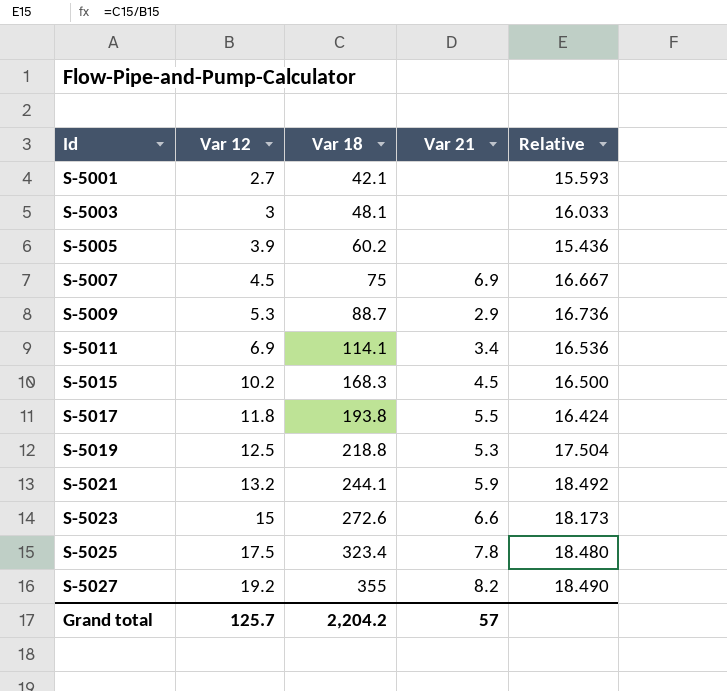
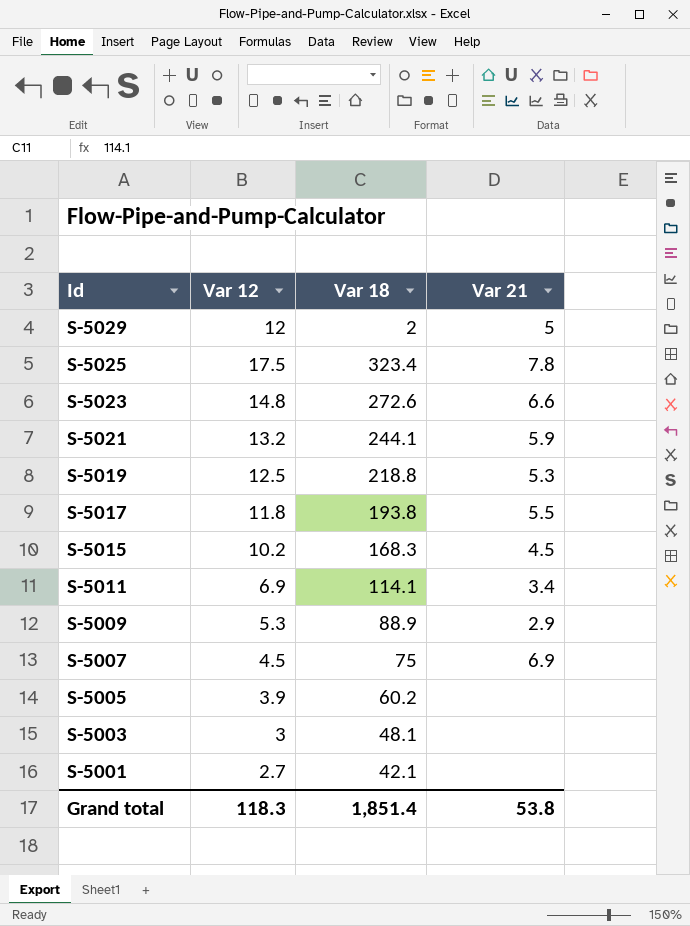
row order: Id ascending -> Id descending
column Relative | formula: [Var 18] / [Var 12] -> none
row S-5027: 19.2 | 355 | 8.2 | 18.490 -> none
row S-5029: none -> 12 | 2 | 5
S-5023 | Var 12: 15 -> 14.8
S-5009 | Var 18: 88.7 -> 88.9
Grand total | Var 12: 125.7 -> 118.3
Grand total | Var 18: 2,204.2 -> 1,851.4
Grand total | Var 21: 57 -> 53.8

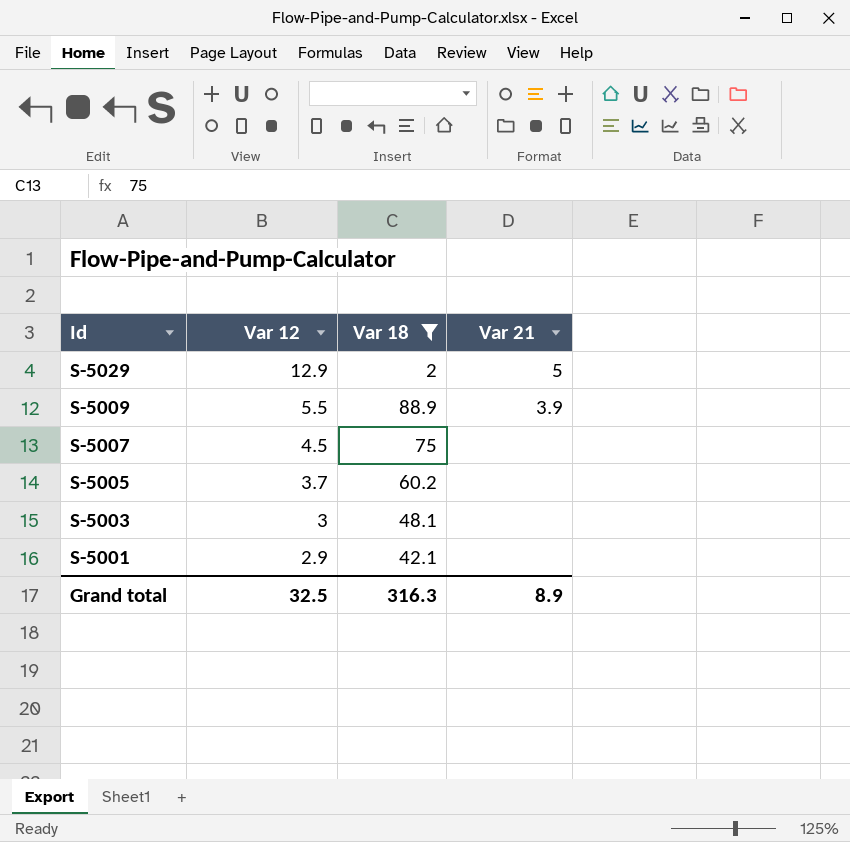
filter: none -> Var 18 <= 88.9
S-5029 | Var 12: 12 -> 12.9
S-5009 | Var 12: 5.3 -> 5.5
S-5009 | Var 21: 2.9 -> 3.9
S-5007 | Var 21: 6.9 -> none
S-5005 | Var 12: 3.9 -> 3.7
S-5001 | Var 12: 2.7 -> 2.9
Grand total | Var 12: 118.3 -> 32.5
Grand total | Var 18: 1,851.4 -> 316.3
Grand total | Var 21: 53.8 -> 8.9

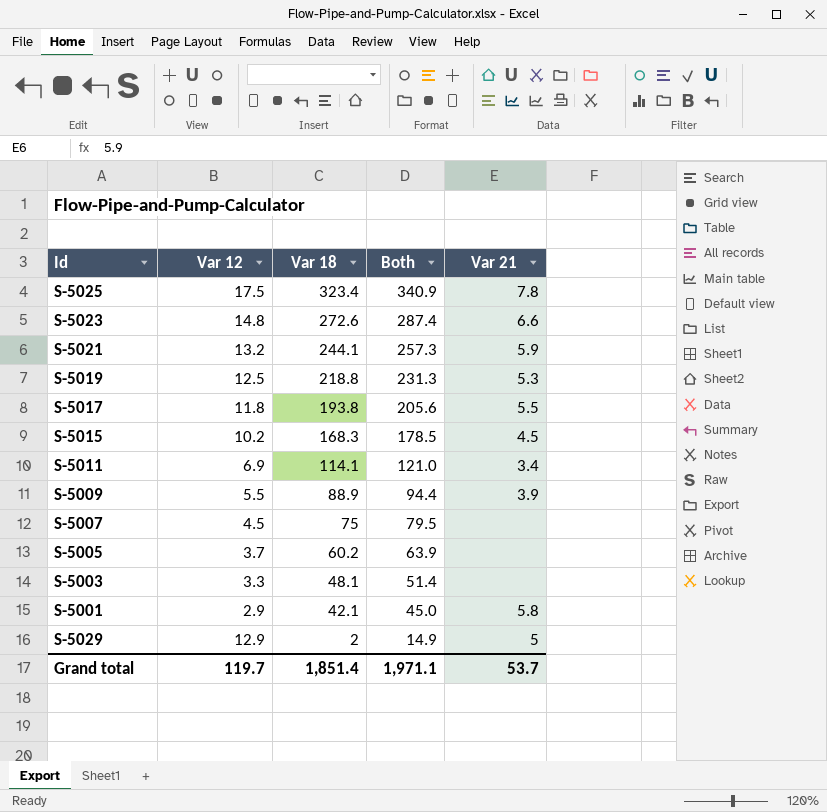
filter: Var 18 <= 88.9 -> none
row order: Id descending -> Var 18 descending
column Both | formula: none -> [Var 12] + [Var 18]
S-5003 | Var 12: 3 -> 3.3
S-5001 | Var 21: none -> 5.8
Grand total | Var 12: 32.5 -> 119.7
Grand total | Var 18: 316.3 -> 1,851.4
Grand total | Var 21: 8.9 -> 53.7

